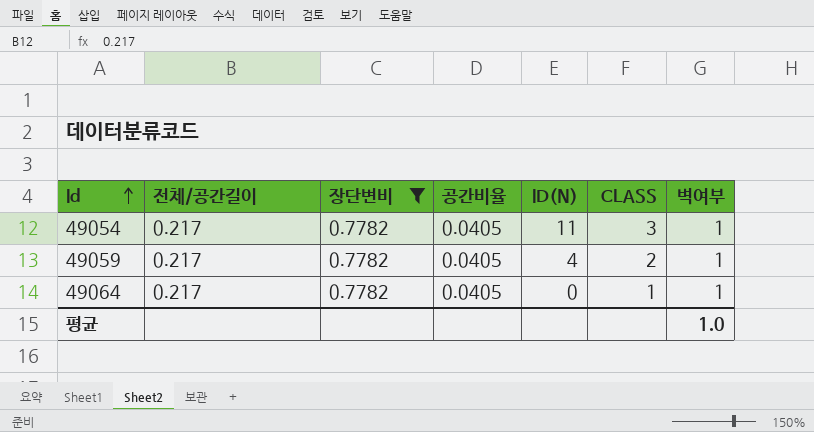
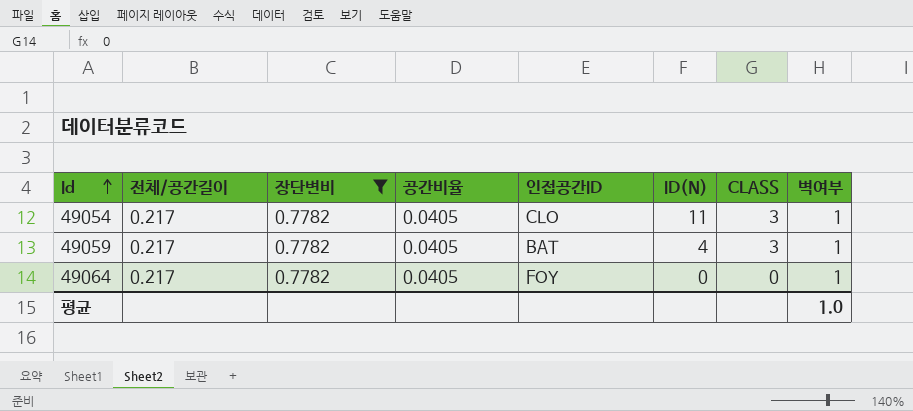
column 인접공간ID | position: none -> 5
49059 | CLASS: 2 -> 3
49064 | CLASS: 1 -> 0

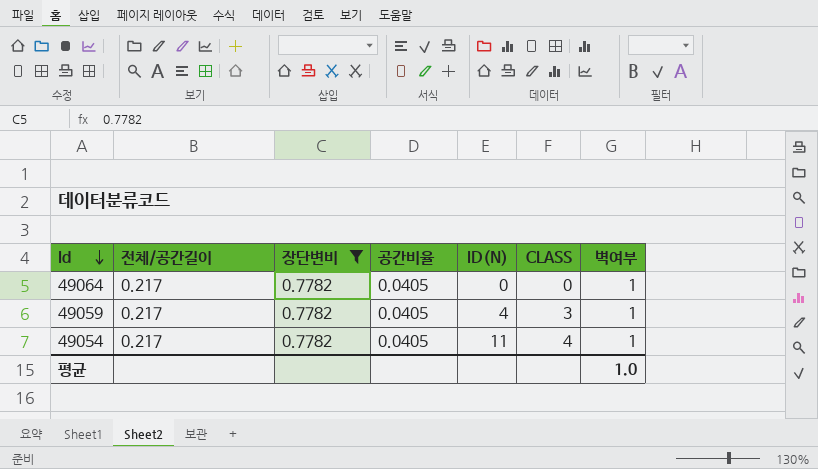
row order: Id ascending -> Id descending
column 인접공간ID | position: 5 -> none
49054 | CLASS: 3 -> 4

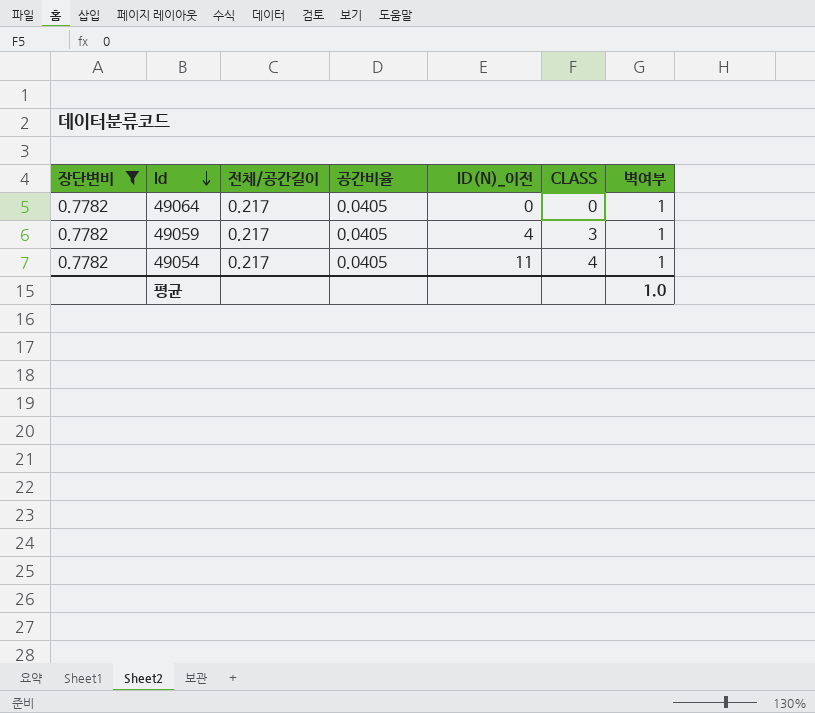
column 장단변비 | position: 3 -> 1
column name: ID(N) -> ID(N)_이전

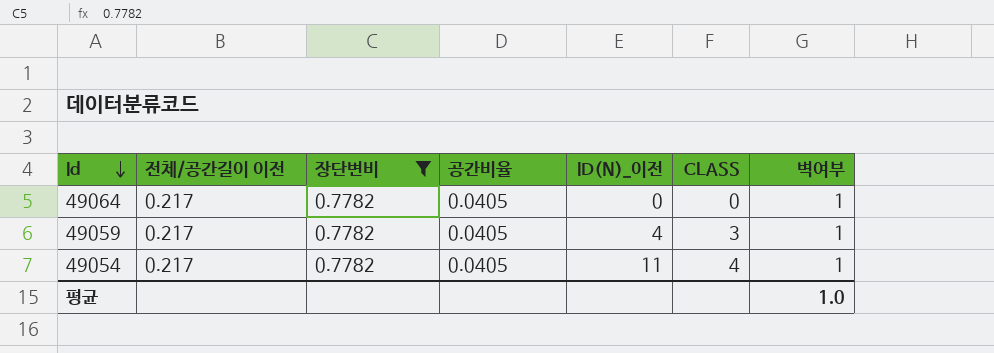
column name: 전체/공간길이 -> 전체/공간길이 이전
column 장단변비 | position: 1 -> 3

